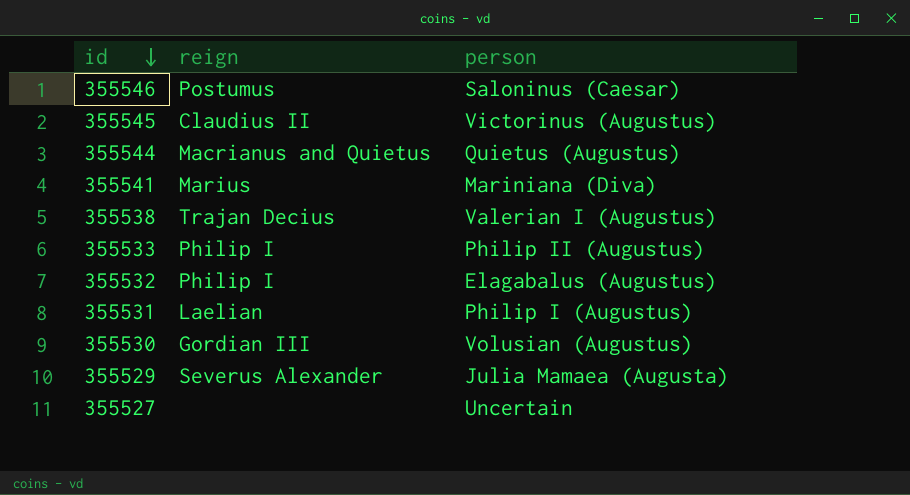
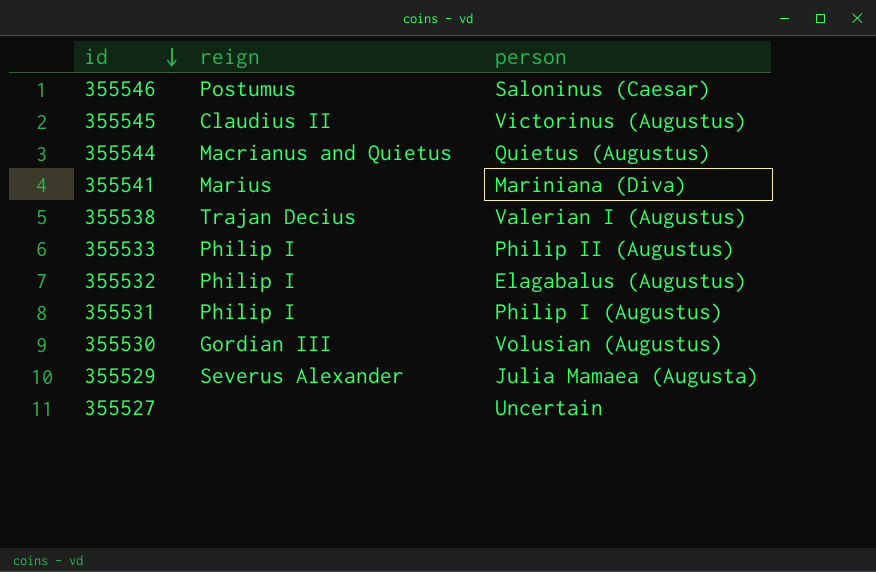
355531 | reign: Laelian -> Philip I

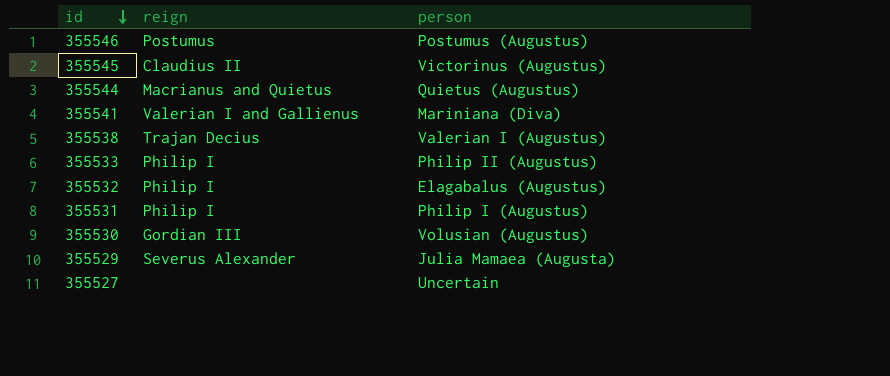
355546 | person: Saloninus (Caesar) -> Postumus (Augustus)
355541 | reign: Marius -> Valerian I and Gallienus

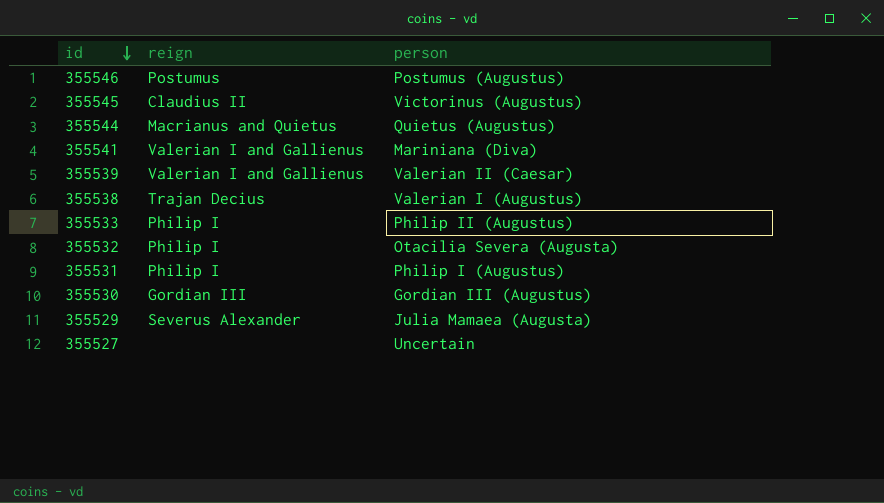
row 355539: none -> Valerian I and Gallienus | Valerian II (Caesar)
355532 | person: Elagabalus (Augustus) -> Otacilia Severa (Augusta)
355530 | person: Volusian (Augustus) -> Gordian III (Augustus)

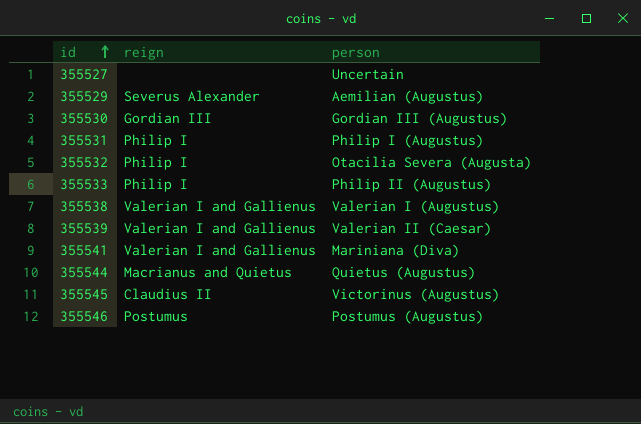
row order: id descending -> id ascending
355529 | person: Julia Mamaea (Augusta) -> Aemilian (Augustus)
355538 | reign: Trajan Decius -> Valerian I and Gallienus

